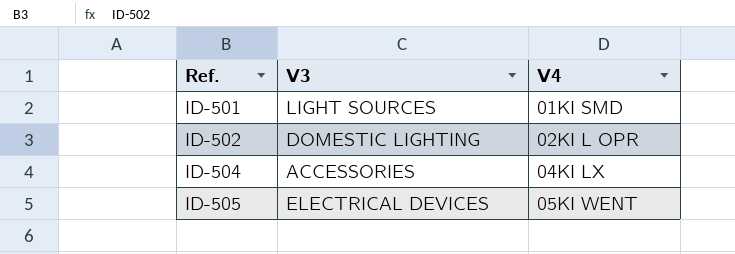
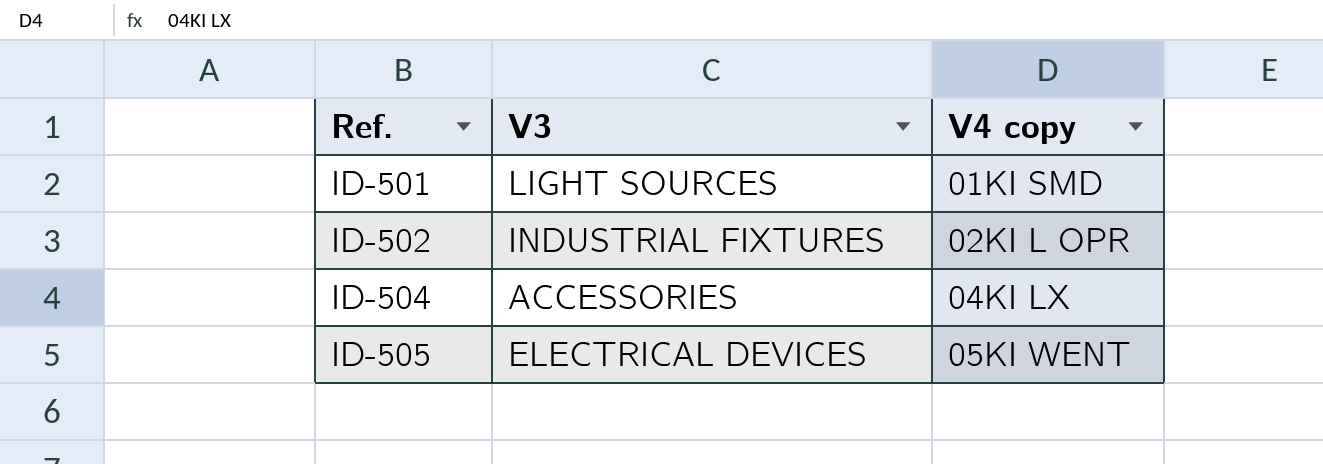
column name: V4 -> V4 copy
ID-502 | V3: DOMESTIC LIGHTING -> INDUSTRIAL FIXTURES

